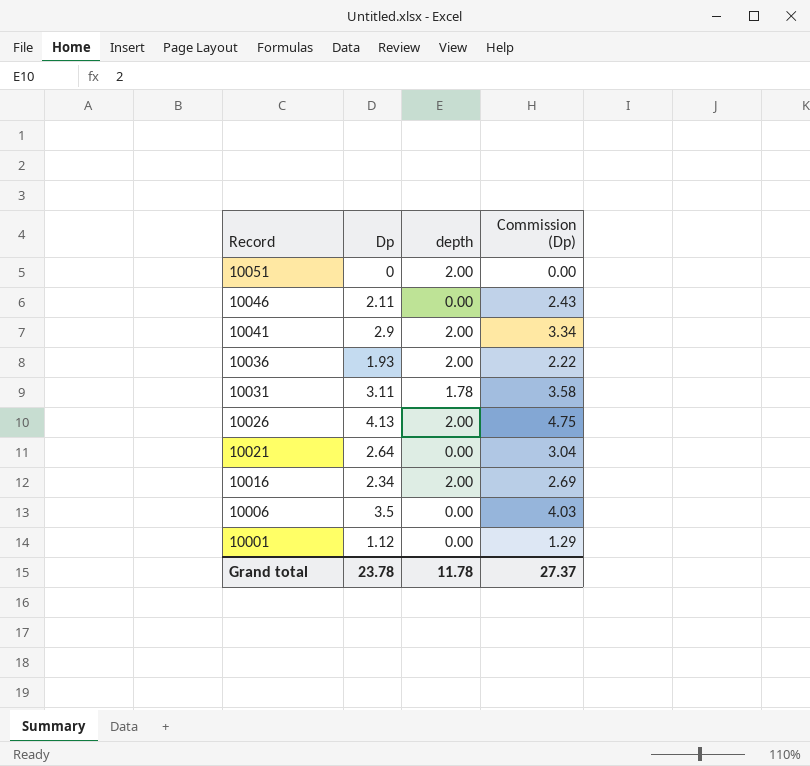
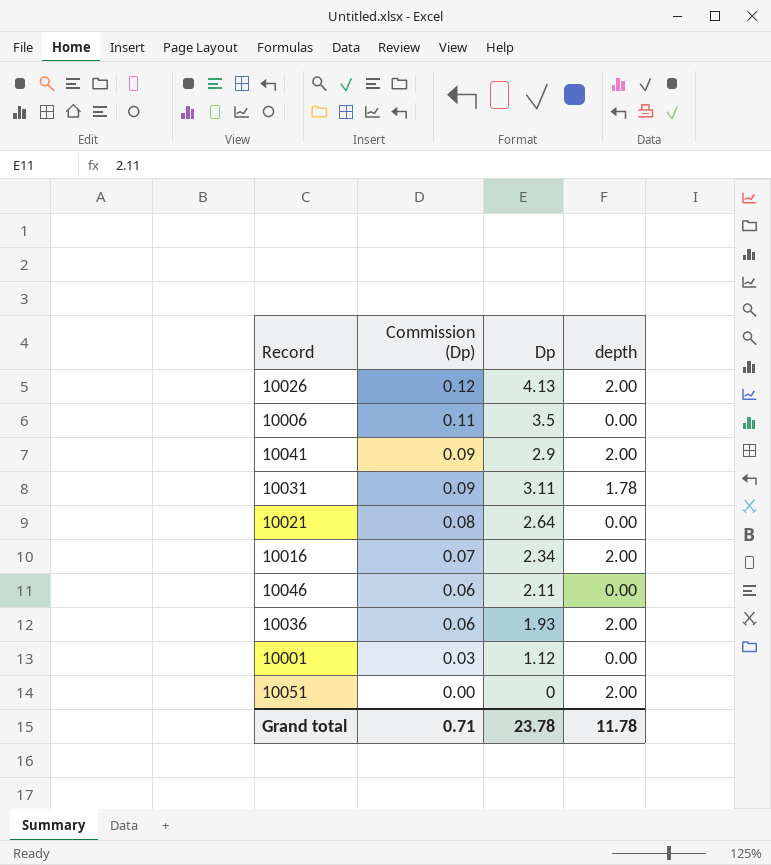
row order: Record descending -> Commission (Dp) descending
column Commission (Dp) | formula: [Dp] * 1.15 -> [Dp] * 0.03
column Commission (Dp) | position: 4 -> 2
Grand total | Commission (Dp): 27.37 -> 0.71

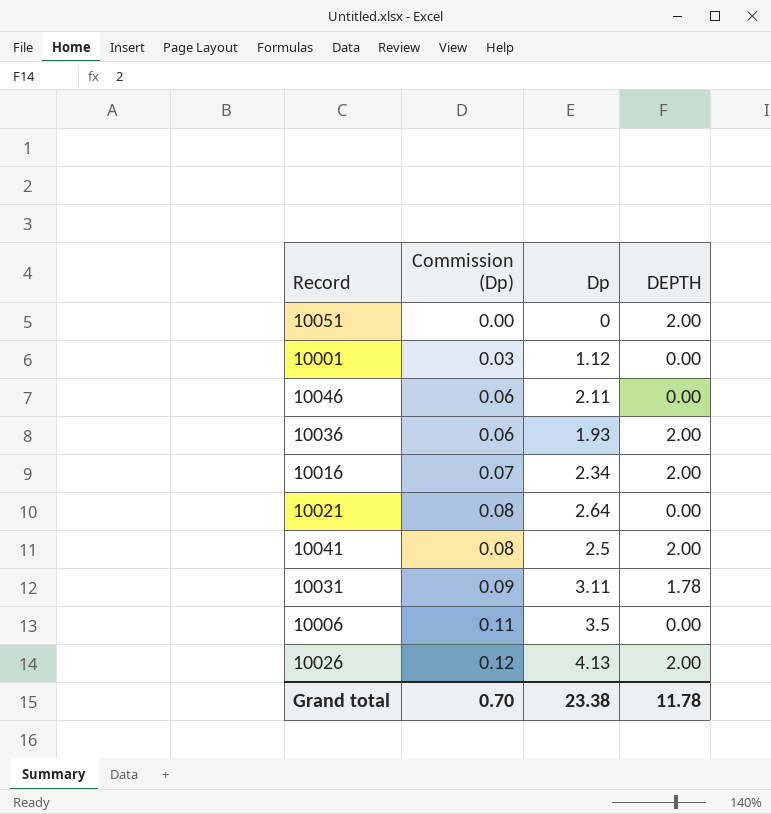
row order: Commission (Dp) descending -> Commission (Dp) ascending
column name: depth -> DEPTH
10041 | Commission (Dp): 0.09 -> 0.08
10041 | Dp: 2.9 -> 2.5
Grand total | Commission (Dp): 0.71 -> 0.70
Grand total | Dp: 23.78 -> 23.38

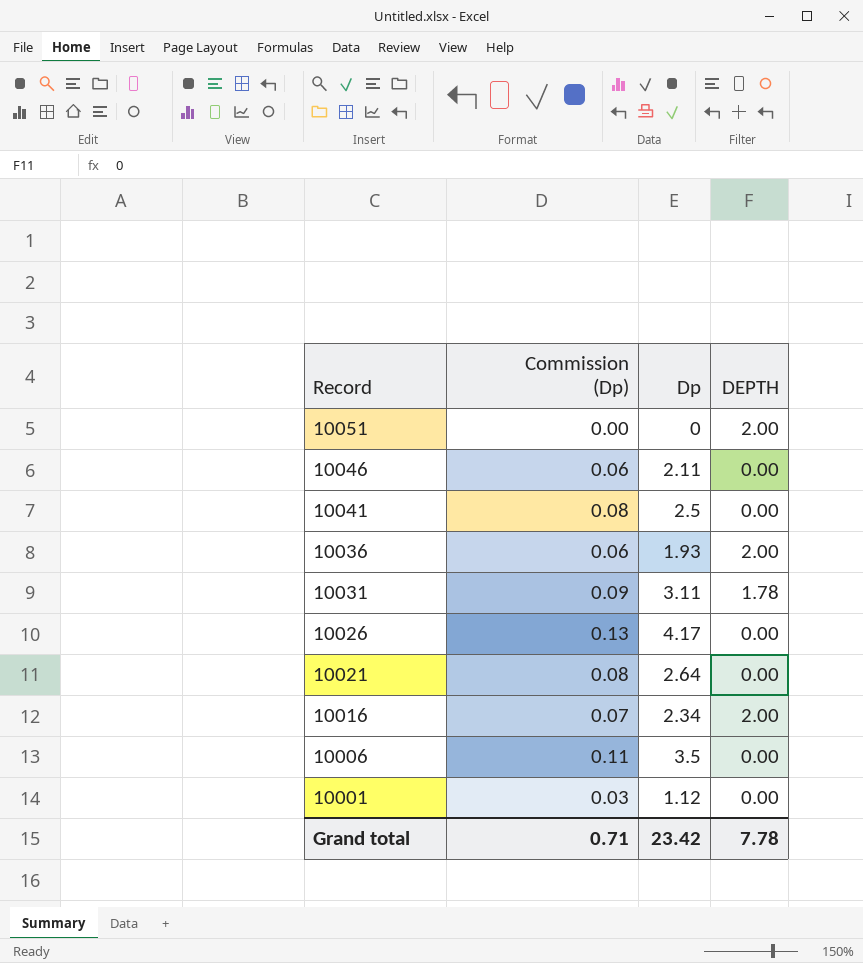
row order: Commission (Dp) ascending -> Record descending
10041 | DEPTH: 2.00 -> 0.00
10026 | Commission (Dp): 0.12 -> 0.13
10026 | Dp: 4.13 -> 4.17
10026 | DEPTH: 2.00 -> 0.00
Grand total | Commission (Dp): 0.70 -> 0.71
Grand total | Dp: 23.38 -> 23.42
Grand total | DEPTH: 11.78 -> 7.78

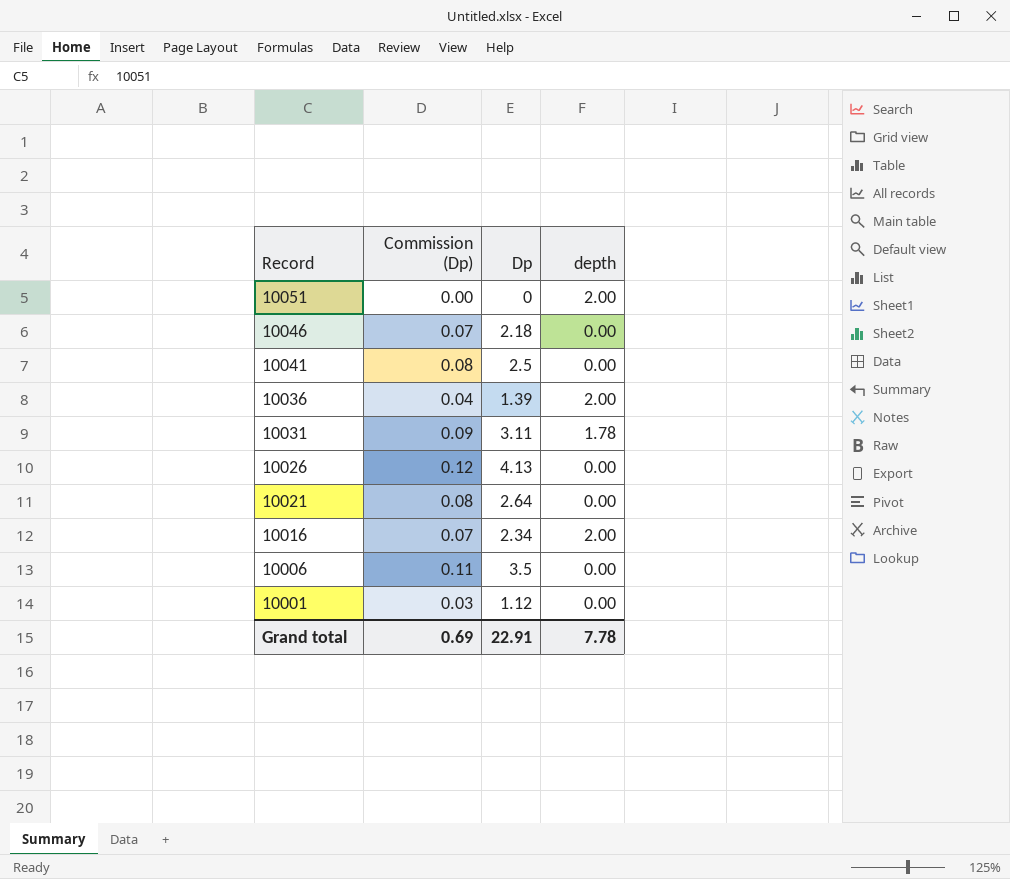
column name: DEPTH -> depth
10046 | Commission (Dp): 0.06 -> 0.07
10046 | Dp: 2.11 -> 2.18
10036 | Commission (Dp): 0.06 -> 0.04
10036 | Dp: 1.93 -> 1.39
10026 | Commission (Dp): 0.13 -> 0.12
10026 | Dp: 4.17 -> 4.13
Grand total | Commission (Dp): 0.71 -> 0.69
Grand total | Dp: 23.42 -> 22.91

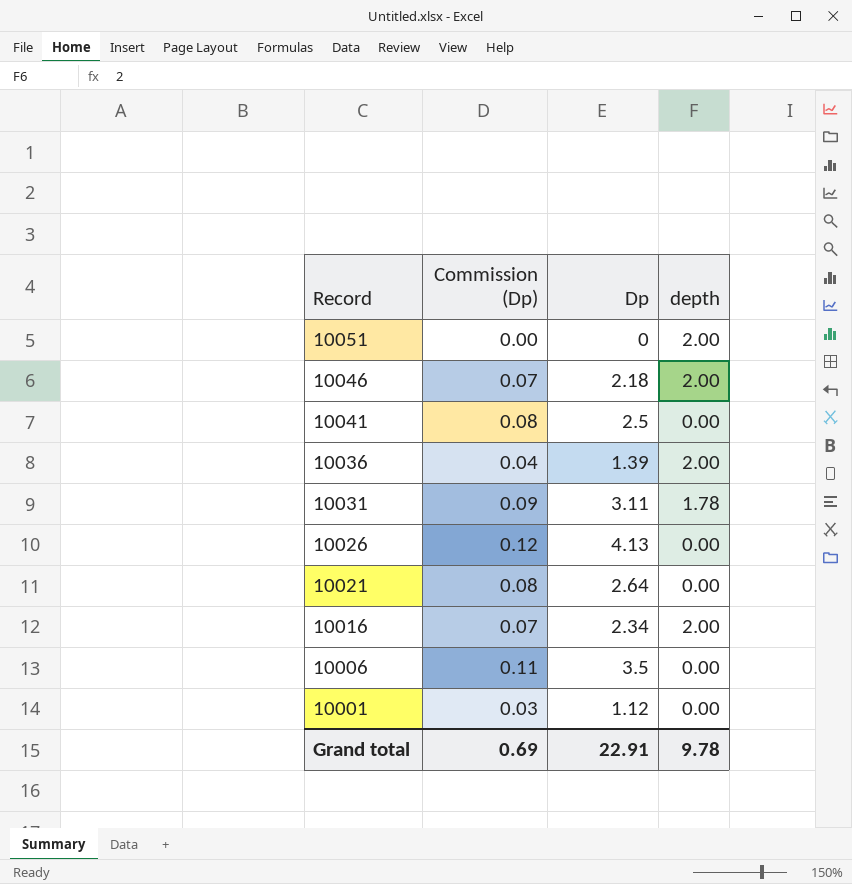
10046 | depth: 0.00 -> 2.00
Grand total | depth: 7.78 -> 9.78

